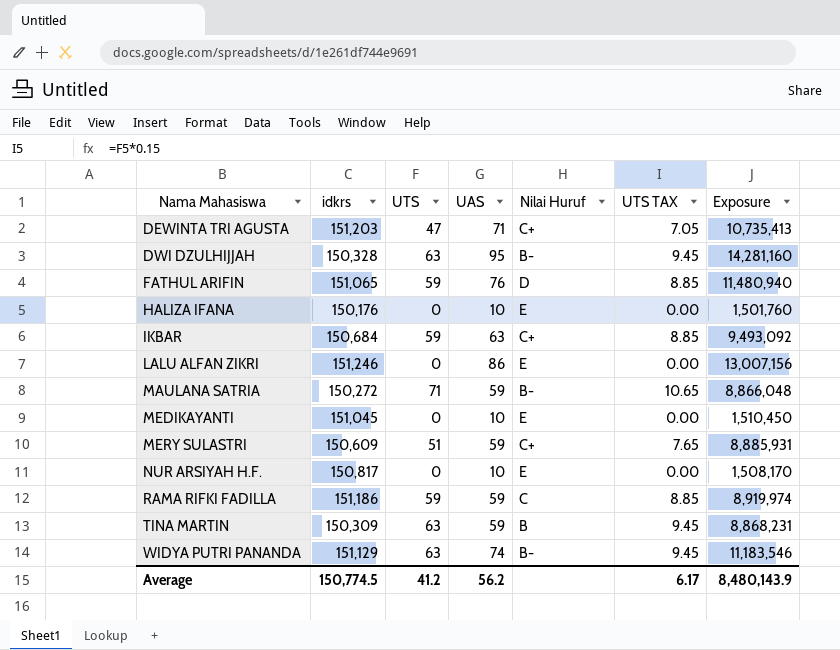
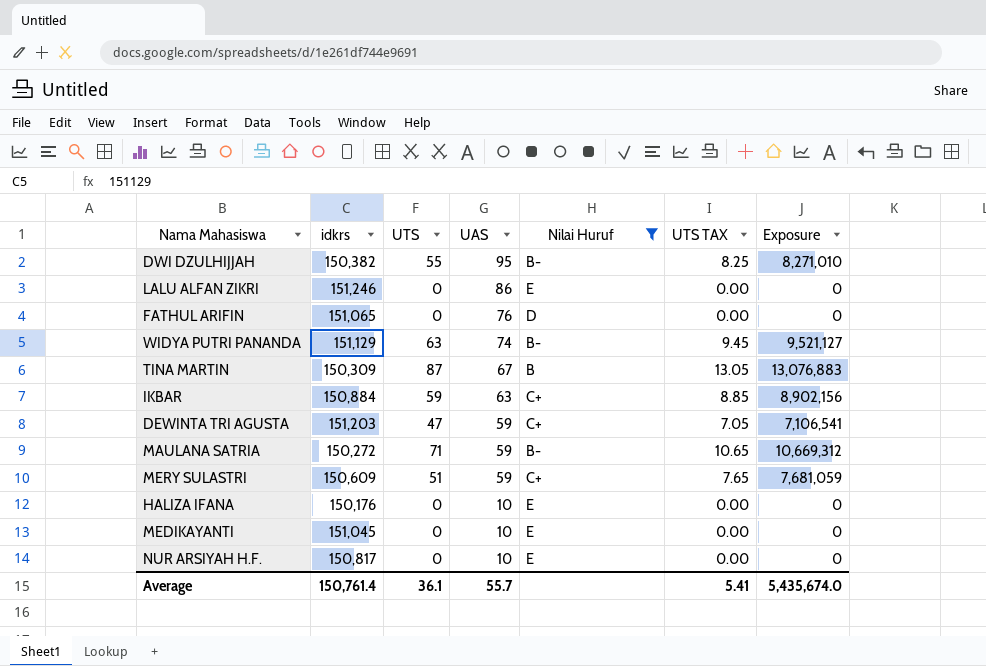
filter: none -> Nilai Huruf != C
row order: Nama Mahasiswa ascending -> UAS descending
column Exposure | formula: [idkrs] * [UAS] -> [idkrs] * [UTS]
DWI DZULHIJJAH | idkrs: 150,328 -> 150,382
DWI DZULHIJJAH | UTS: 63 -> 55
DWI DZULHIJJAH | UTS TAX: 9.45 -> 8.25
FATHUL ARIFIN | UTS: 59 -> 0
FATHUL ARIFIN | UTS TAX: 8.85 -> 0.00
TINA MARTIN | UTS: 63 -> 87
TINA MARTIN | UAS: 59 -> 67
TINA MARTIN | UTS TAX: 9.45 -> 13.05
IKBAR | idkrs: 150,684 -> 150,884
DEWINTA TRI AGUSTA | UAS: 71 -> 59
Average | idkrs: 150,774.5 -> 150,761.4
Average | UTS: 41.2 -> 36.1
Average | UAS: 56.2 -> 55.7
Average | UTS TAX: 6.17 -> 5.41
Average | Exposure: 8,480,143.9 -> 5,435,674.0

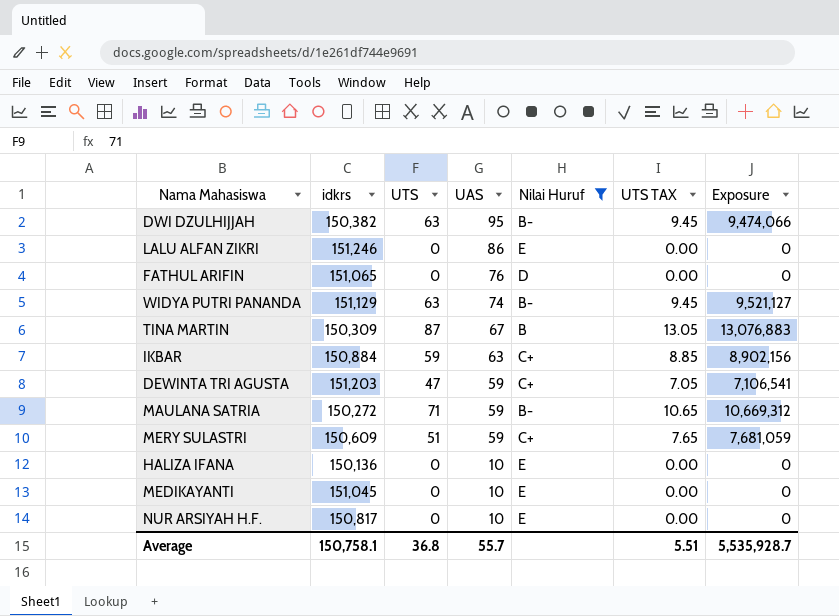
DWI DZULHIJJAH | UTS: 55 -> 63
DWI DZULHIJJAH | UTS TAX: 8.25 -> 9.45
DWI DZULHIJJAH | Exposure: 8,271,010 -> 9,474,066
HALIZA IFANA | idkrs: 150,176 -> 150,136
Average | idkrs: 150,761.4 -> 150,758.1
Average | UTS: 36.1 -> 36.8
Average | UTS TAX: 5.41 -> 5.51
Average | Exposure: 5,435,674.0 -> 5,535,928.7

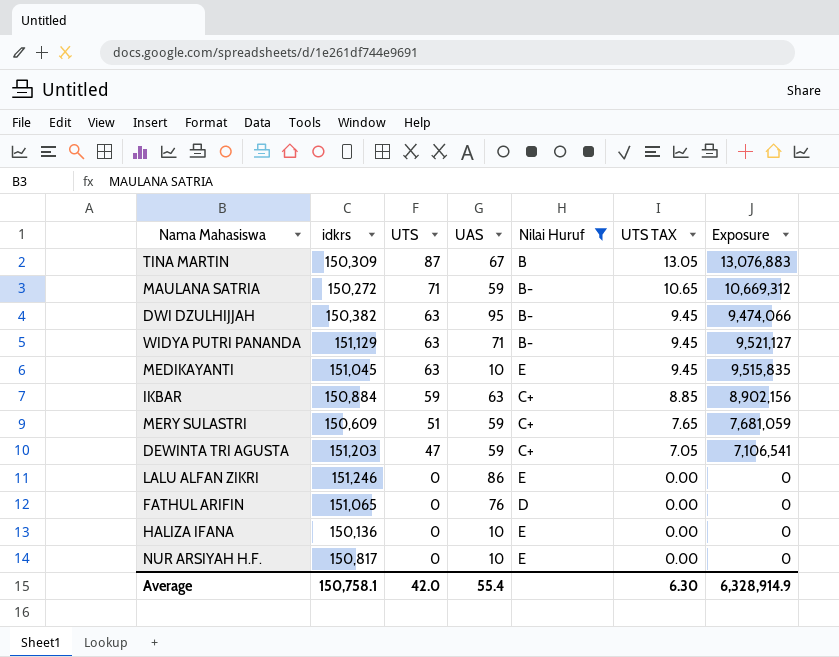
row order: UAS descending -> UTS descending
WIDYA PUTRI PANANDA | UAS: 74 -> 71
MEDIKAYANTI | UTS: 0 -> 63
MEDIKAYANTI | UTS TAX: 0.00 -> 9.45
MEDIKAYANTI | Exposure: 0 -> 9,515,835
Average | UTS: 36.8 -> 42.0
Average | UAS: 55.7 -> 55.4
Average | UTS TAX: 5.51 -> 6.30
Average | Exposure: 5,535,928.7 -> 6,328,914.9

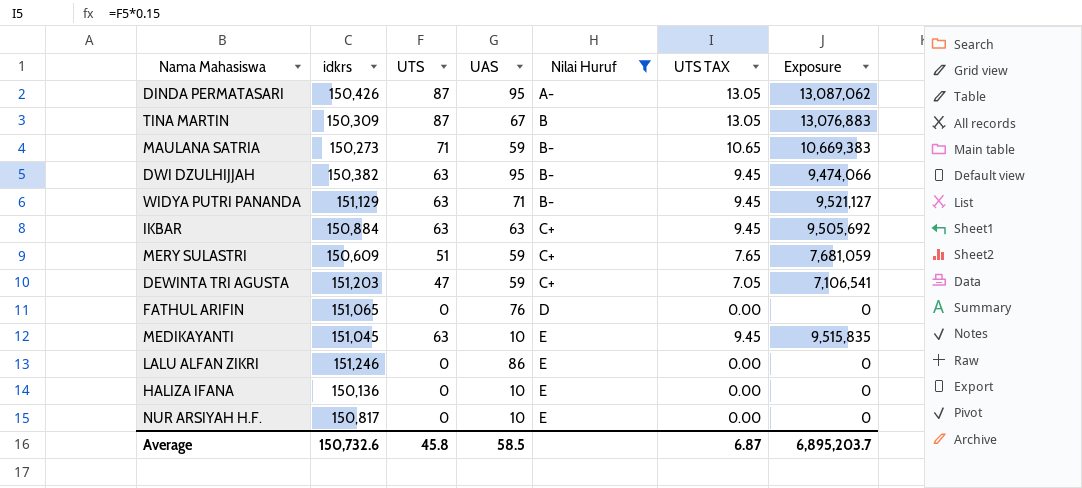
row order: UTS descending -> Nilai Huruf ascending
row DINDA PERMATASARI: none -> 150,426 | 87 | 95 | A- | 13.05 | 13,087,062
MAULANA SATRIA | idkrs: 150,272 -> 150,273
MAULANA SATRIA | Exposure: 10,669,312 -> 10,669,383
IKBAR | UTS: 59 -> 63
IKBAR | UTS TAX: 8.85 -> 9.45
IKBAR | Exposure: 8,902,156 -> 9,505,692
Average | idkrs: 150,758.1 -> 150,732.6
Average | UTS: 42.0 -> 45.8
Average | UAS: 55.4 -> 58.5
Average | UTS TAX: 6.30 -> 6.87
Average | Exposure: 6,328,914.9 -> 6,895,203.7

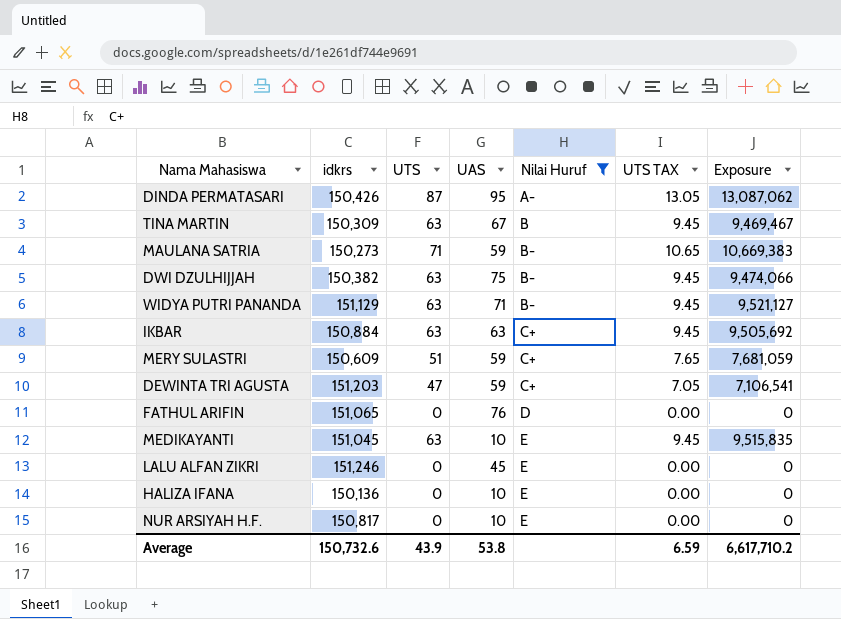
TINA MARTIN | UTS: 87 -> 63
TINA MARTIN | UTS TAX: 13.05 -> 9.45
TINA MARTIN | Exposure: 13,076,883 -> 9,469,467
DWI DZULHIJJAH | UAS: 95 -> 75
LALU ALFAN ZIKRI | UAS: 86 -> 45
Average | UTS: 45.8 -> 43.9
Average | UAS: 58.5 -> 53.8
Average | UTS TAX: 6.87 -> 6.59
Average | Exposure: 6,895,203.7 -> 6,617,710.2

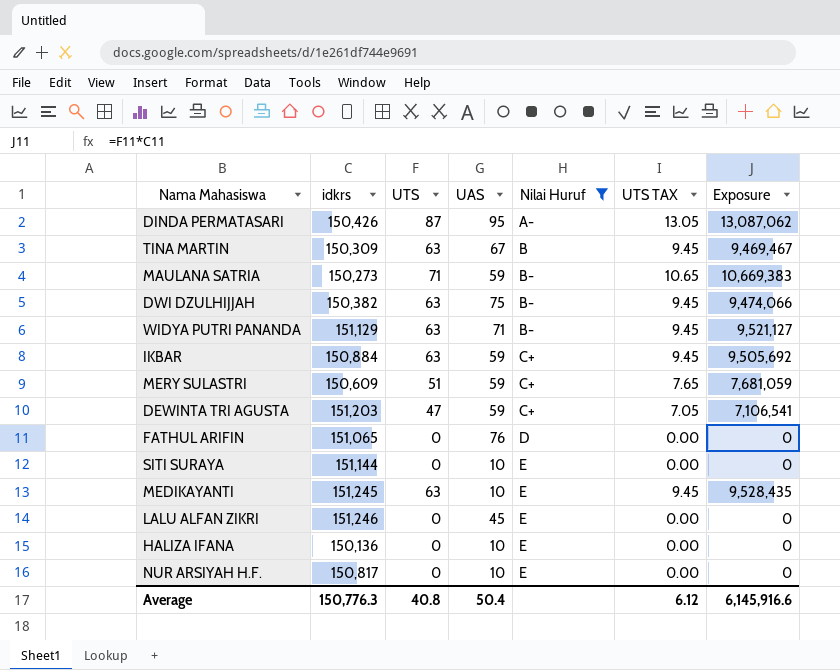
IKBAR | UAS: 63 -> 59
row SITI SURAYA: none -> 151,144 | 0 | 10 | E | 0.00 | 0
MEDIKAYANTI | idkrs: 151,045 -> 151,245
MEDIKAYANTI | Exposure: 9,515,835 -> 9,528,435
Average | idkrs: 150,732.6 -> 150,776.3
Average | UTS: 43.9 -> 40.8
Average | UAS: 53.8 -> 50.4
Average | UTS TAX: 6.59 -> 6.12
Average | Exposure: 6,617,710.2 -> 6,145,916.6

